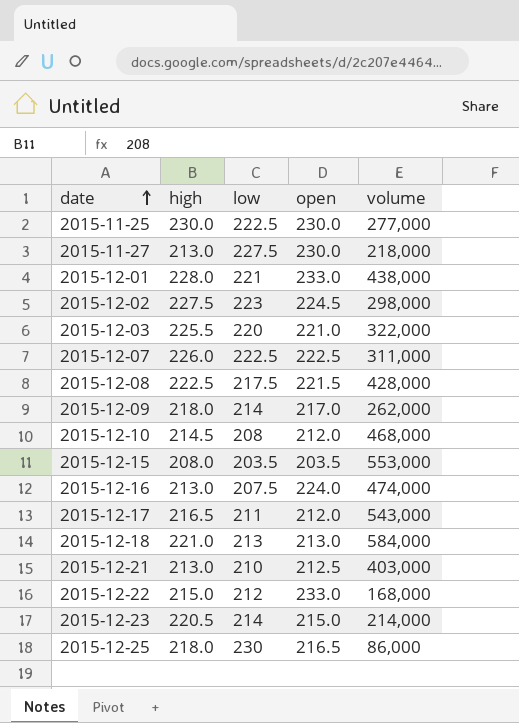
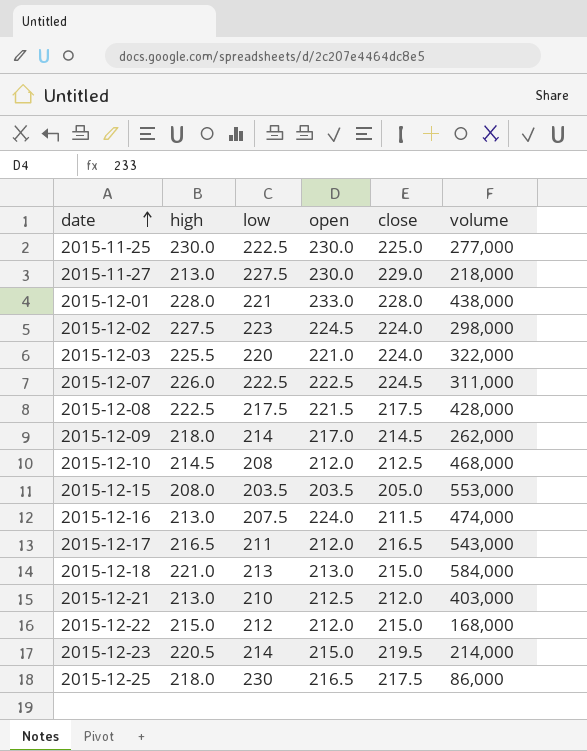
column close | position: none -> 5
2015-12-22 | open: 233.0 -> 212.0

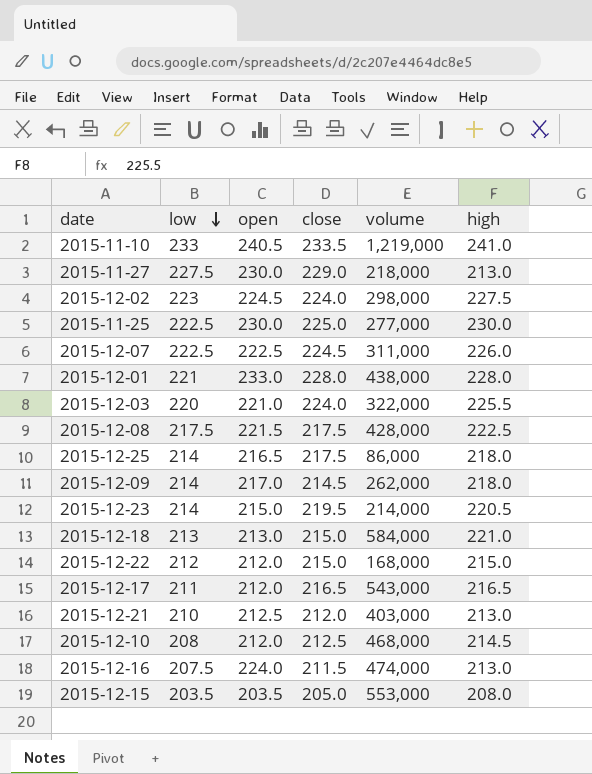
row order: date ascending -> low descending
column high | position: 2 -> 6
row 2015-11-10: none -> 233 | 240.5 | 233.5 | 1,219,000 | 241.0
2015-12-25 | low: 230 -> 214

